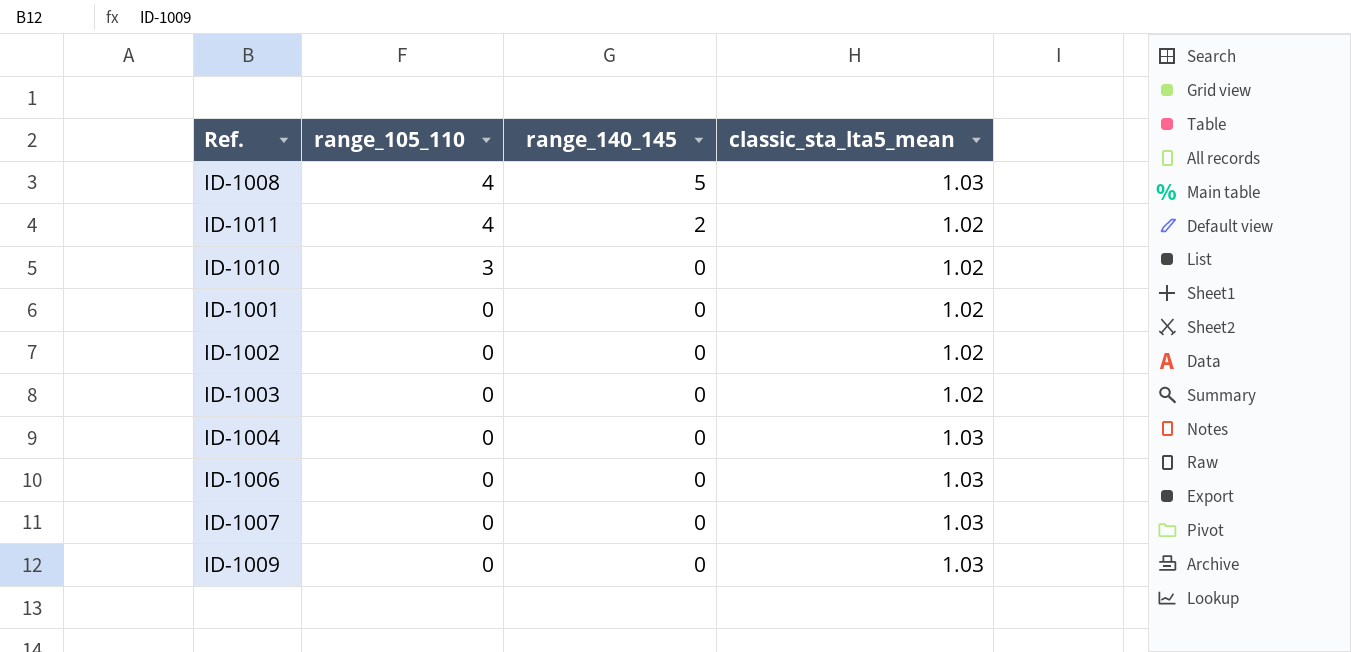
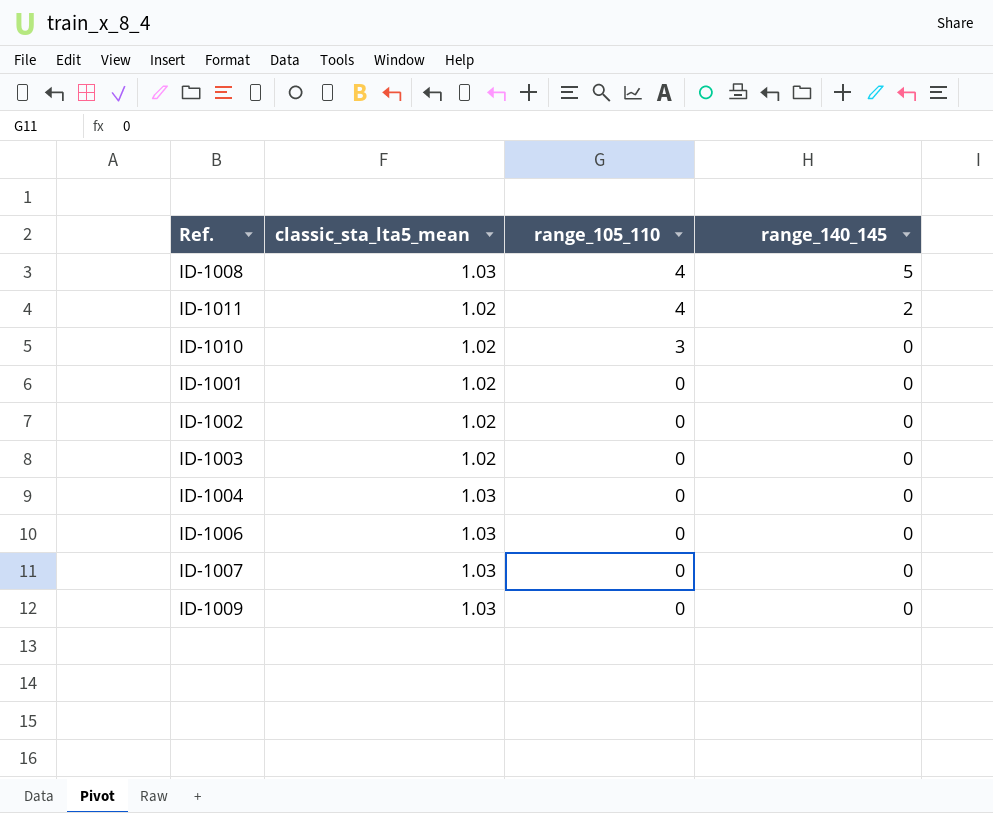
column classic_sta_lta5_mean | position: 4 -> 2

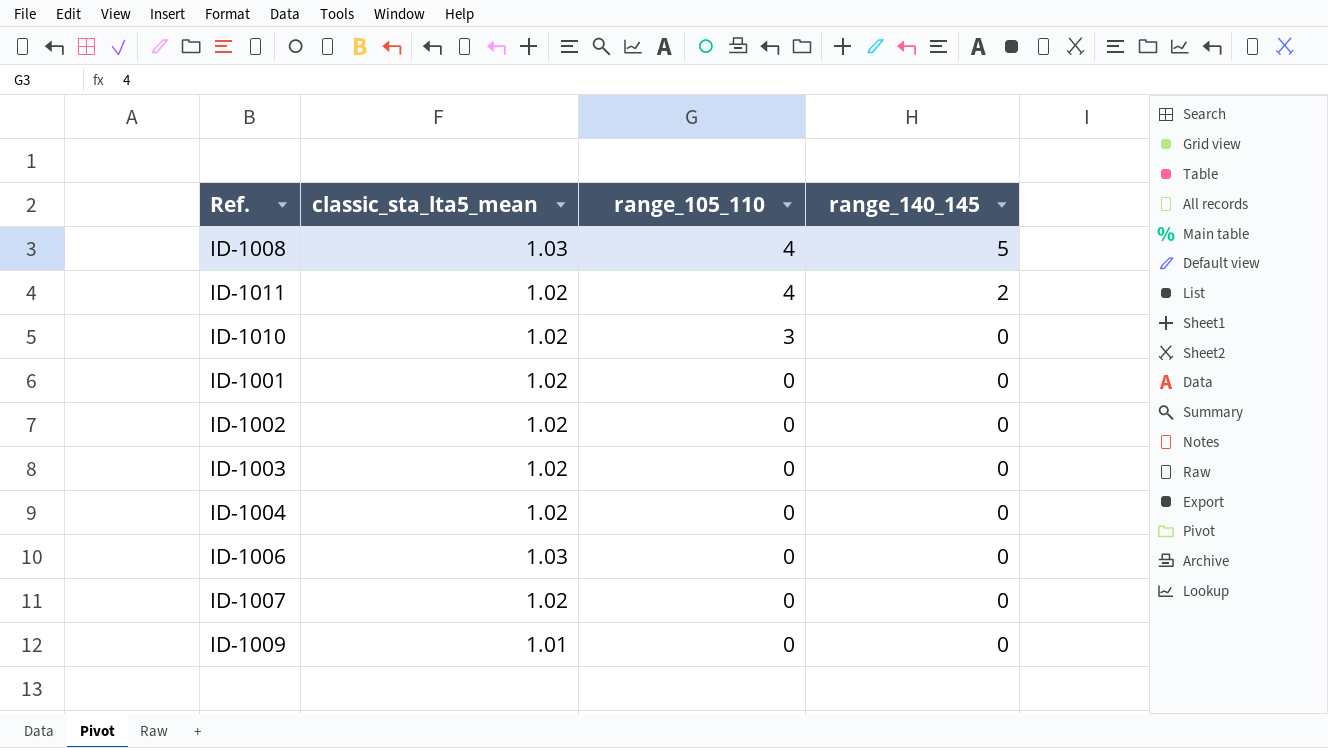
ID-1004 | classic_sta_lta5_mean: 1.03 -> 1.02
ID-1007 | classic_sta_lta5_mean: 1.03 -> 1.02
ID-1009 | classic_sta_lta5_mean: 1.03 -> 1.01

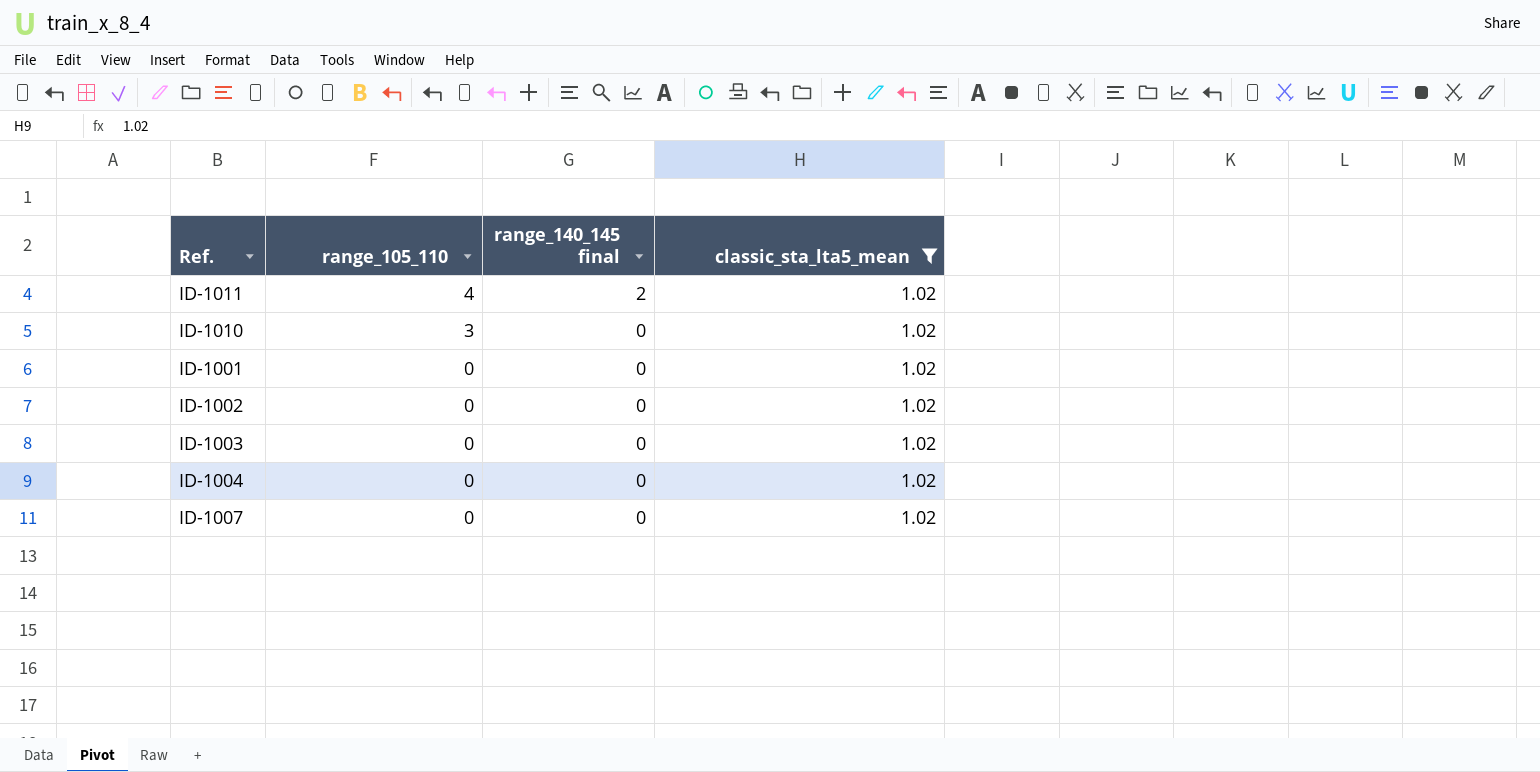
filter: none -> classic_sta_lta5_mean = 1.02
column name: range_140_145 -> range_140_145 final
column classic_sta_lta5_mean | position: 2 -> 4

